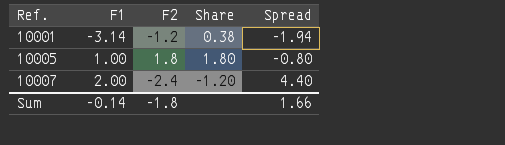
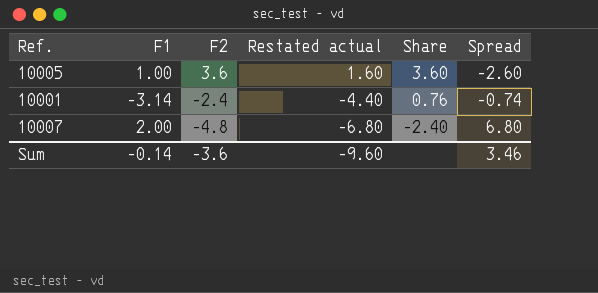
row order: Ref. ascending -> F2 descending
column Restated actual | formula: none -> [F2] - 2
10005 | F2: 1.8 -> 3.6
10005 | Share: 1.80 -> 3.60
10005 | Spread: -0.80 -> -2.60
10001 | F2: -1.2 -> -2.4
10001 | Share: 0.38 -> 0.76
10001 | Spread: -1.94 -> -0.74
10007 | F2: -2.4 -> -4.8
10007 | Share: -1.20 -> -2.40
10007 | Spread: 4.40 -> 6.80
Sum | F2: -1.8 -> -3.6
Sum | Spread: 1.66 -> 3.46

